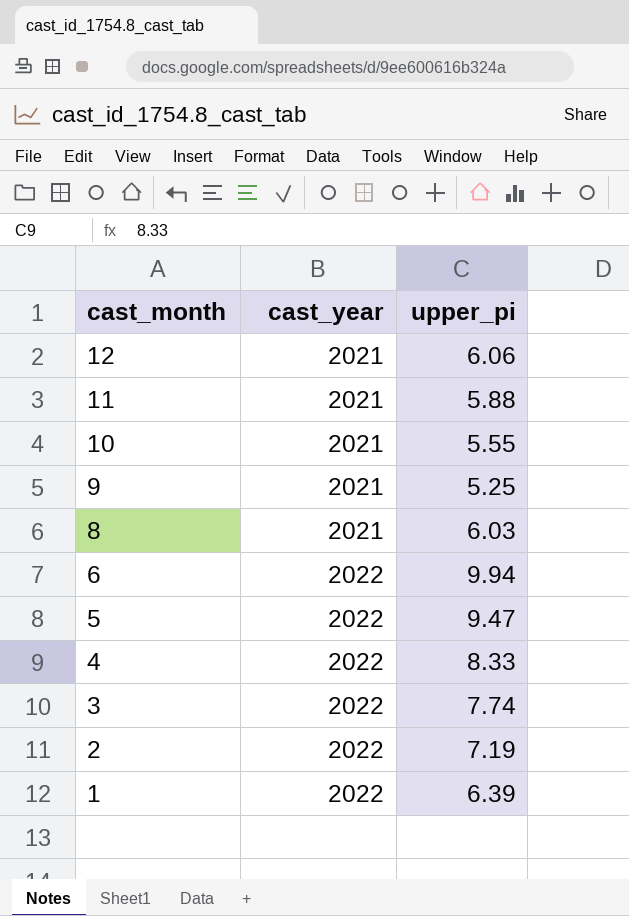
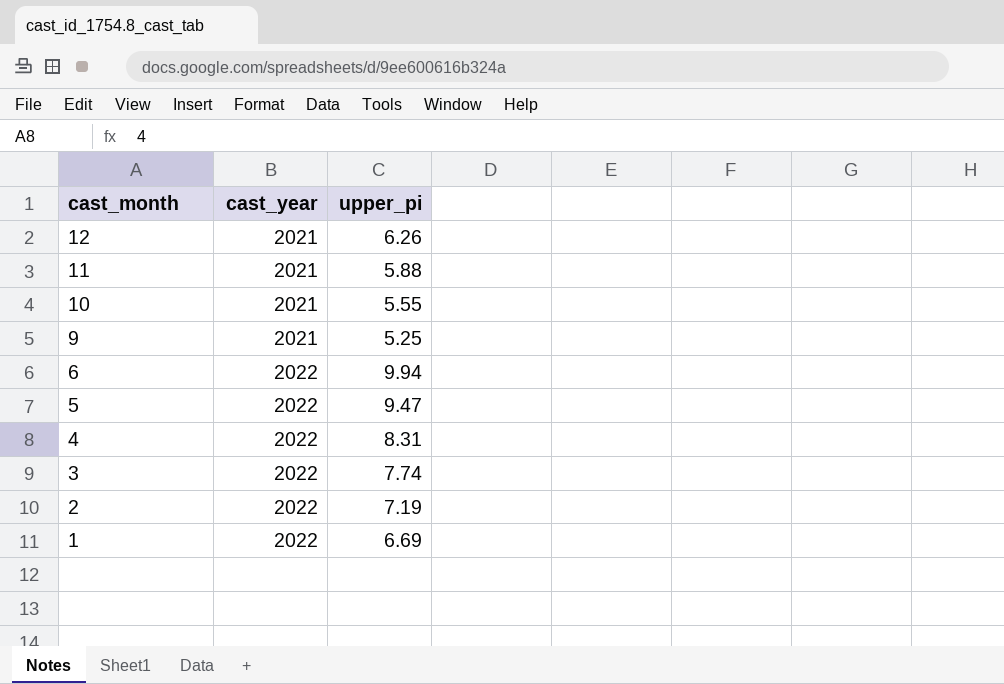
row 8: 2021 | 6.03 -> none
12 | upper_pi: 6.06 -> 6.26
4 | upper_pi: 8.33 -> 8.31
1 | upper_pi: 6.39 -> 6.69

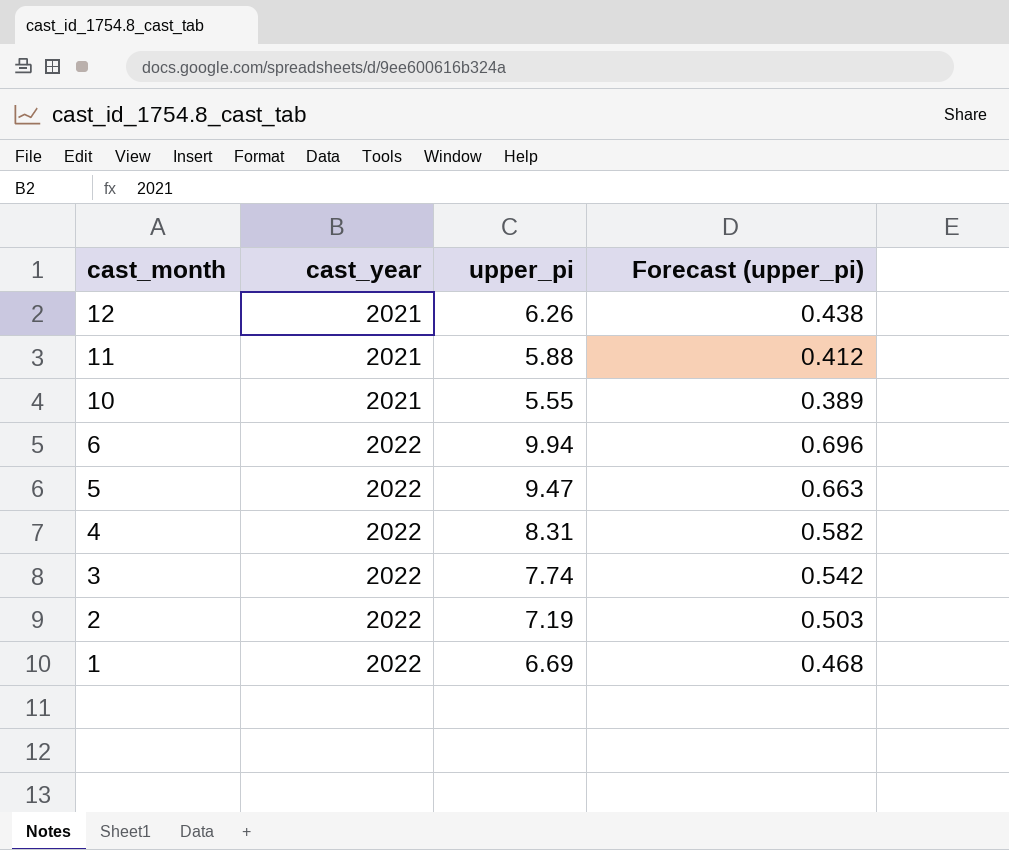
column Forecast (upper_pi) | formula: none -> [upper_pi] * 0.07
row 9: 2021 | 5.25 -> none

